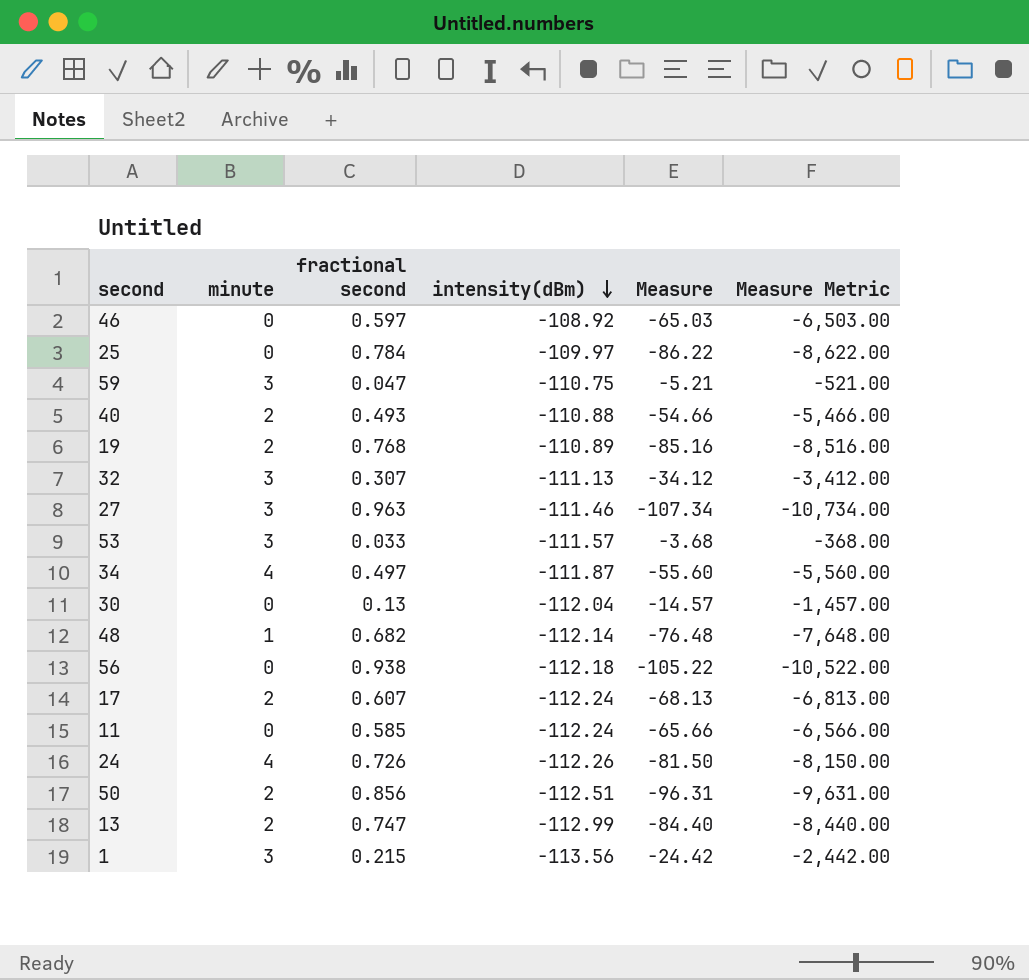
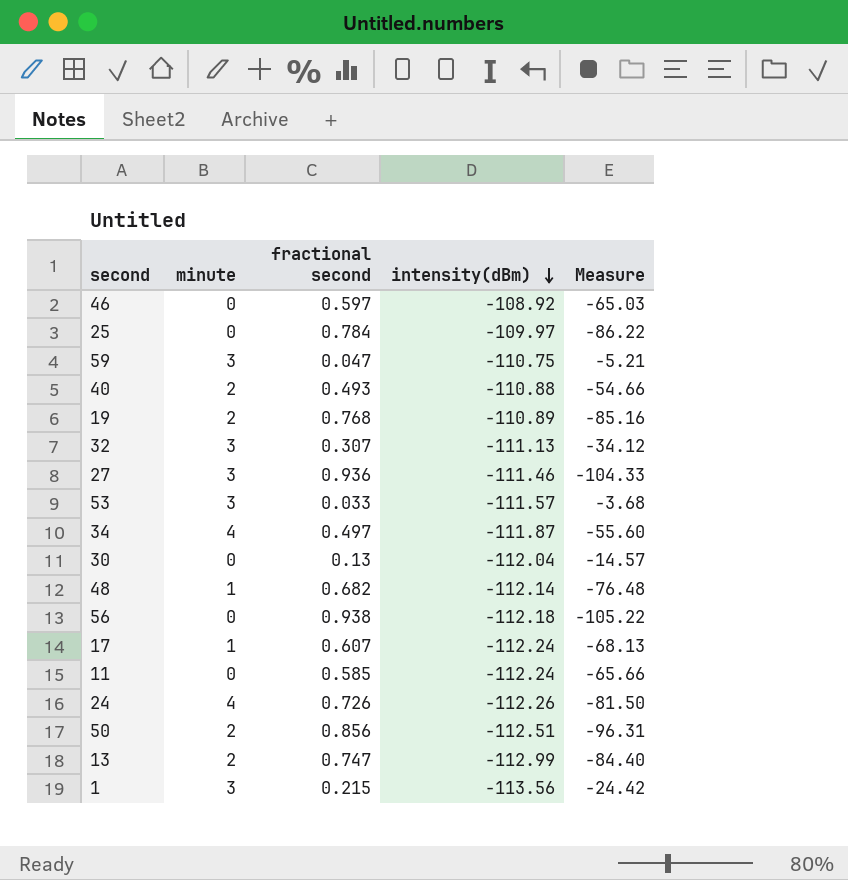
column Measure Metric | formula: [Measure] * 100 -> none
27 | fractional second: 0.963 -> 0.936
27 | Measure: -107.34 -> -104.33
17 | minute: 2 -> 1

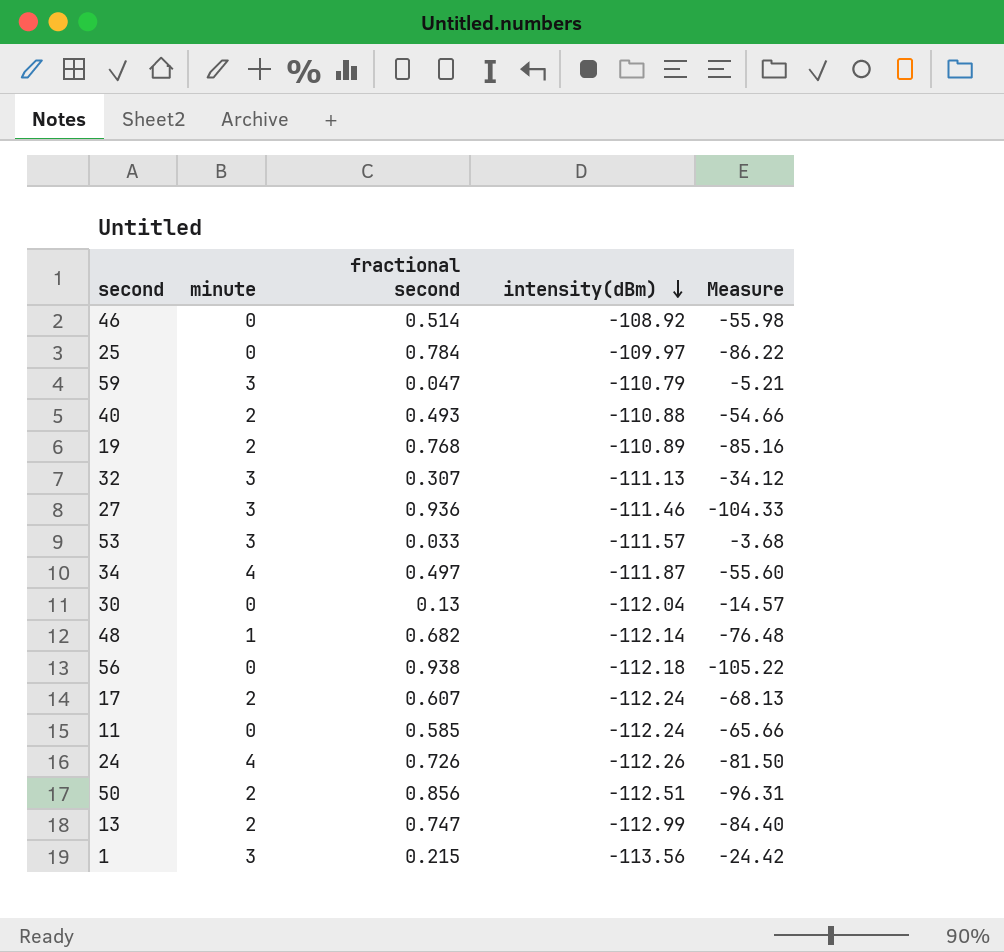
46 | fractional second: 0.597 -> 0.514
46 | Measure: -65.03 -> -55.98
59 | intensity(dBm): -110.75 -> -110.79
17 | minute: 1 -> 2

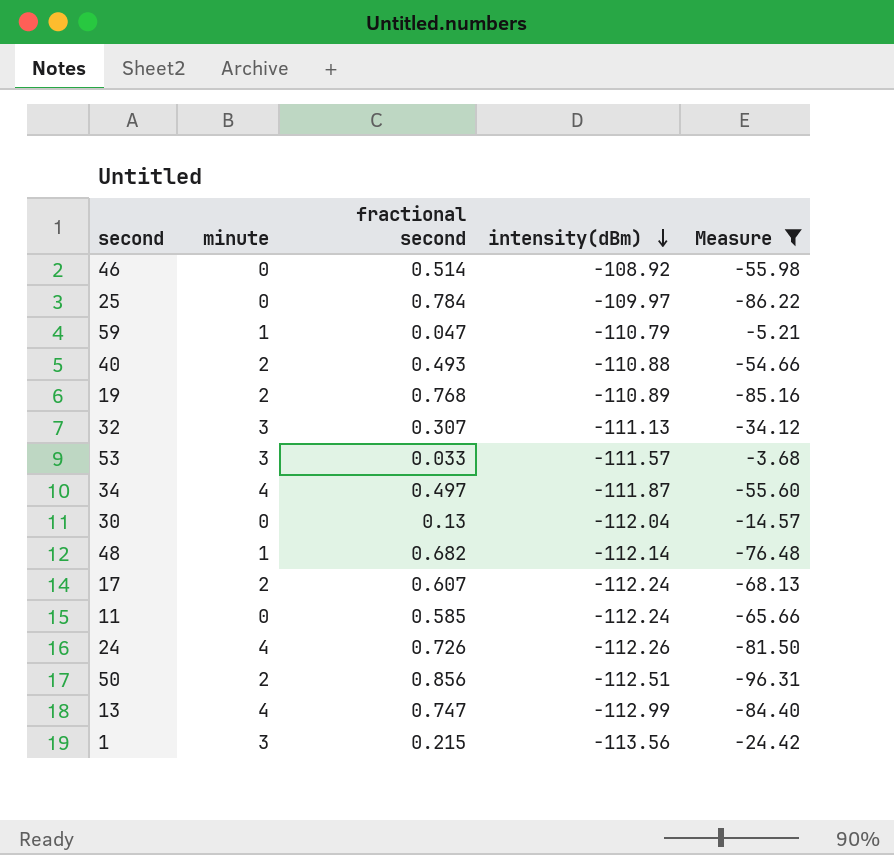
filter: none -> Measure >= -96.31
59 | minute: 3 -> 1
13 | minute: 2 -> 4

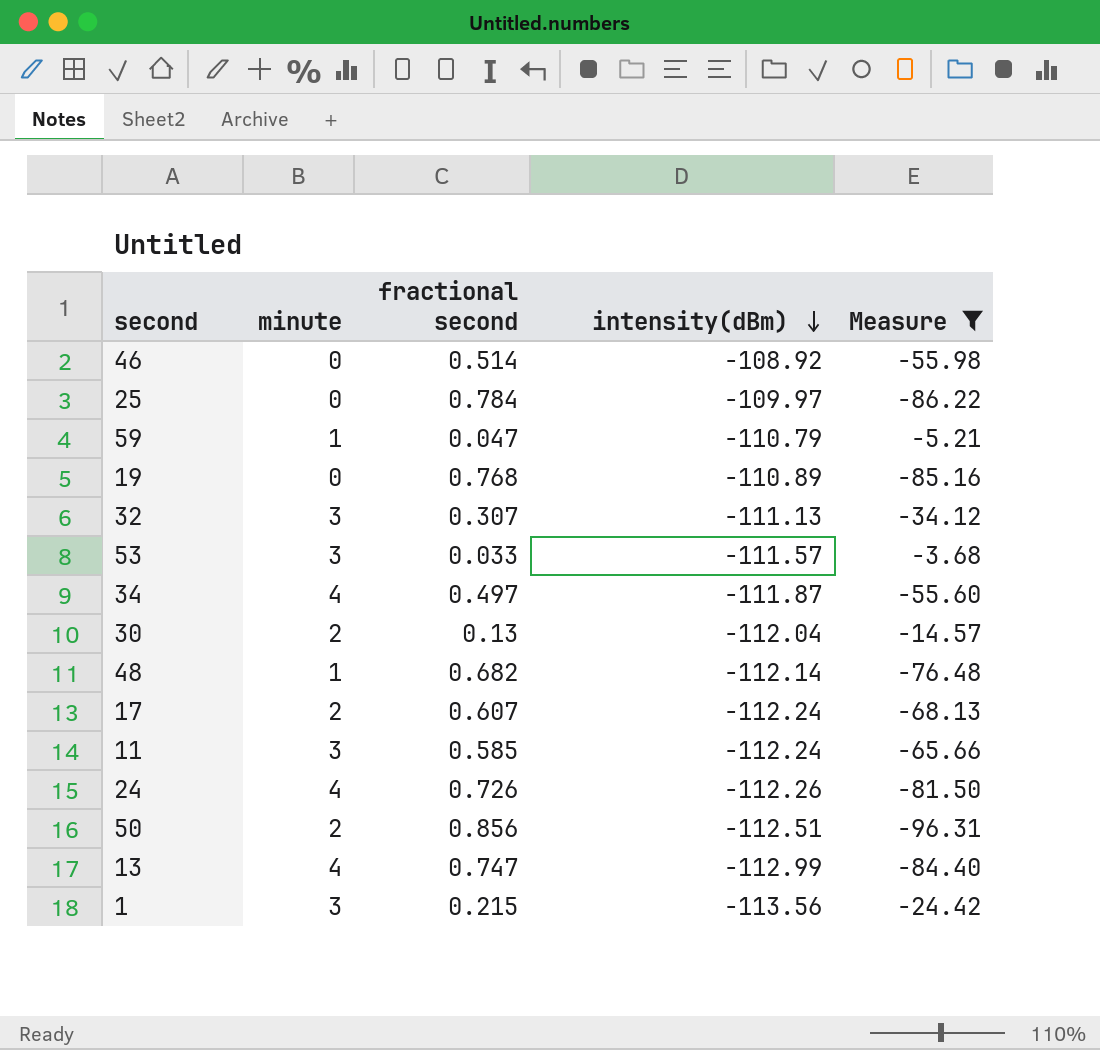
row 40: 2 | 0.493 | -110.88 | -54.66 -> none
19 | minute: 2 -> 0
30 | minute: 0 -> 2
11 | minute: 0 -> 3

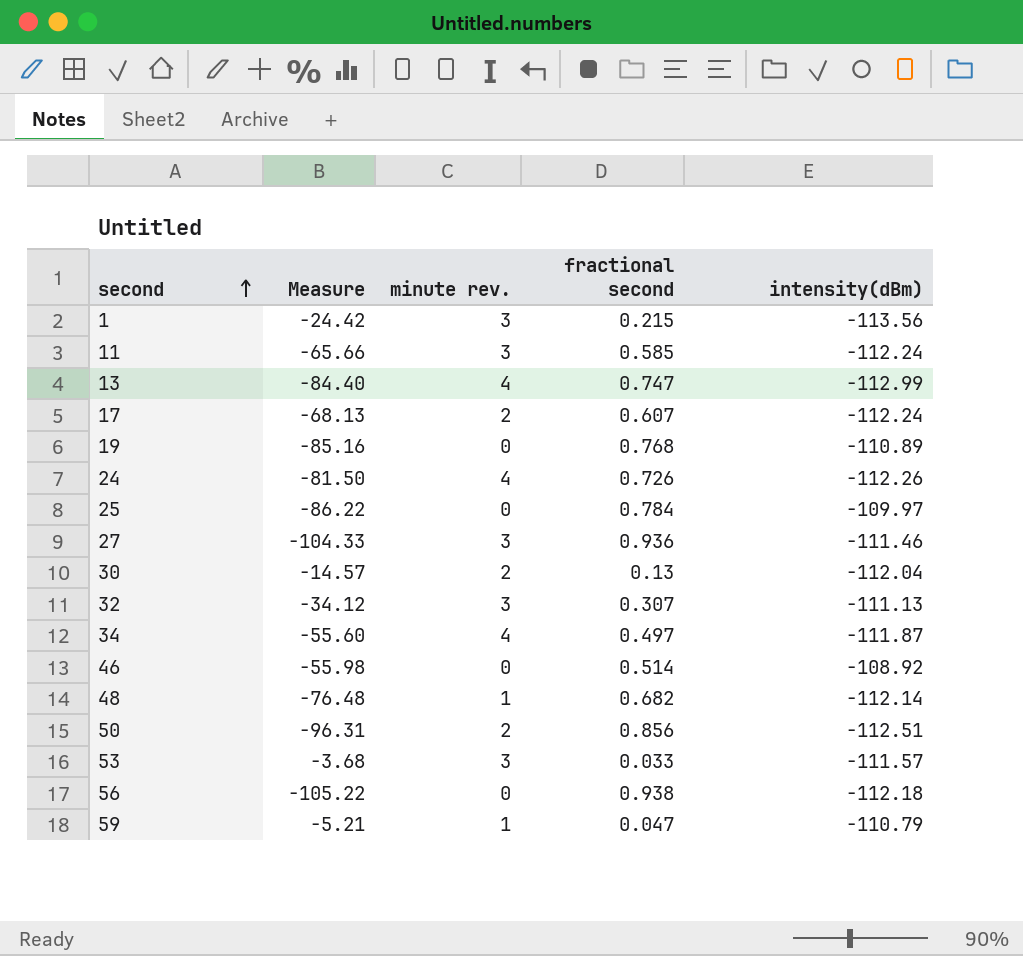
filter: Measure >= -96.31 -> none
row order: intensity(dBm) descending -> second ascending
column Measure | position: 5 -> 2
column name: minute -> minute rev.

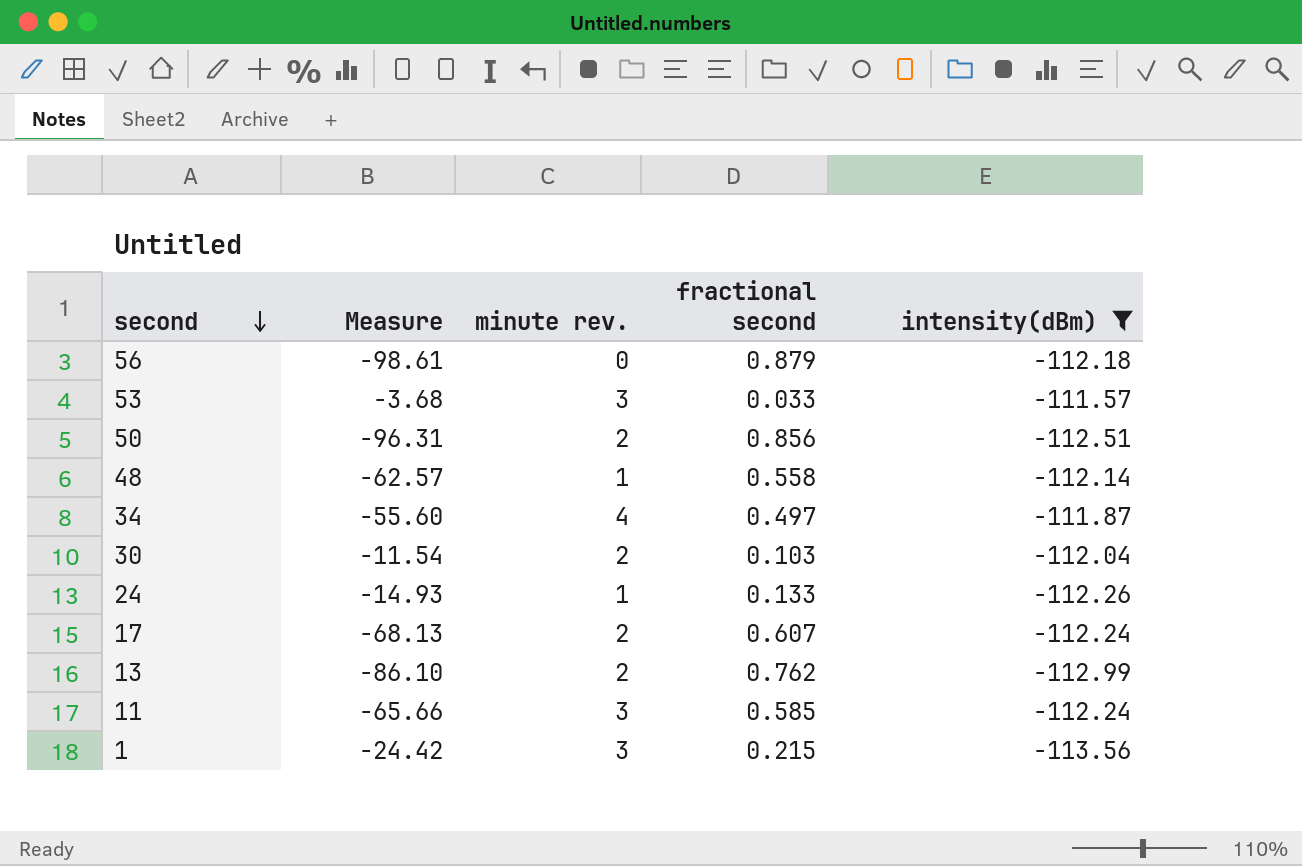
filter: none -> intensity(dBm) <= -111.57
row order: second ascending -> second descending
56 | Measure: -105.22 -> -98.61
56 | fractional second: 0.938 -> 0.879
48 | Measure: -76.48 -> -62.57
48 | fractional second: 0.682 -> 0.558
30 | Measure: -14.57 -> -11.54
30 | fractional second: 0.13 -> 0.103
24 | Measure: -81.50 -> -14.93
24 | minute rev.: 4 -> 1
24 | fractional second: 0.726 -> 0.133
13 | Measure: -84.40 -> -86.10
13 | minute rev.: 4 -> 2
13 | fractional second: 0.747 -> 0.762

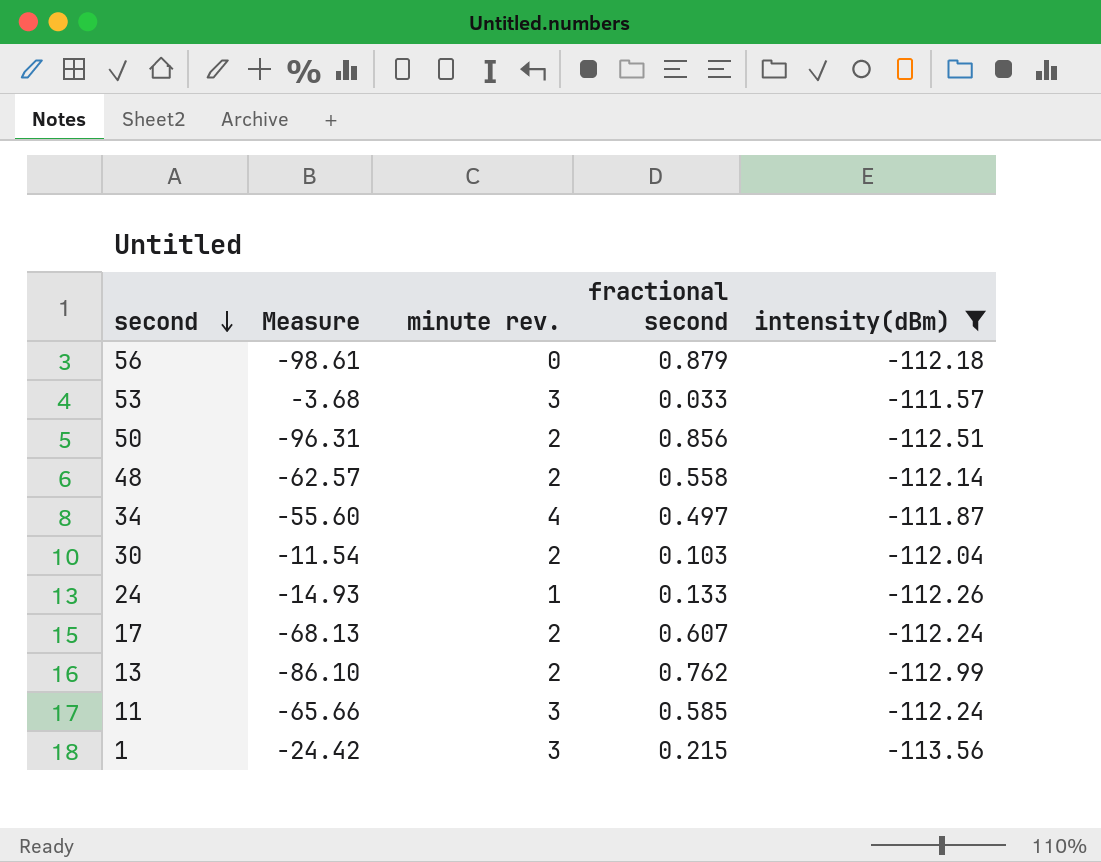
48 | minute rev.: 1 -> 2

